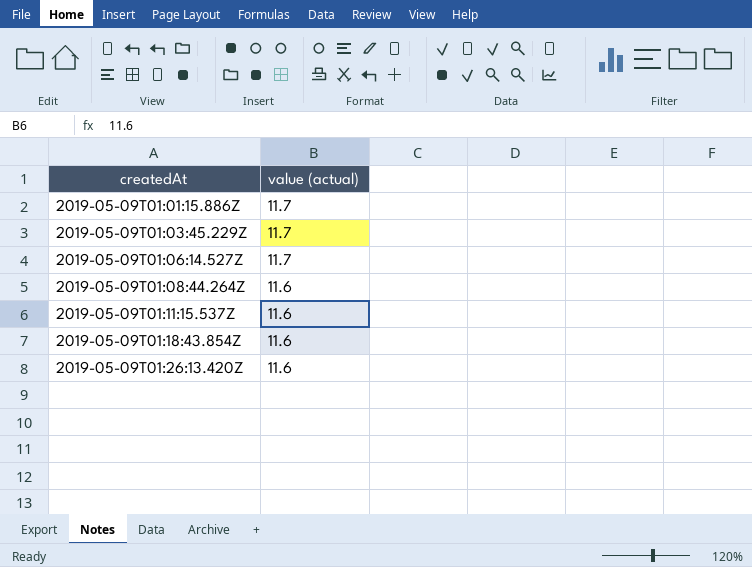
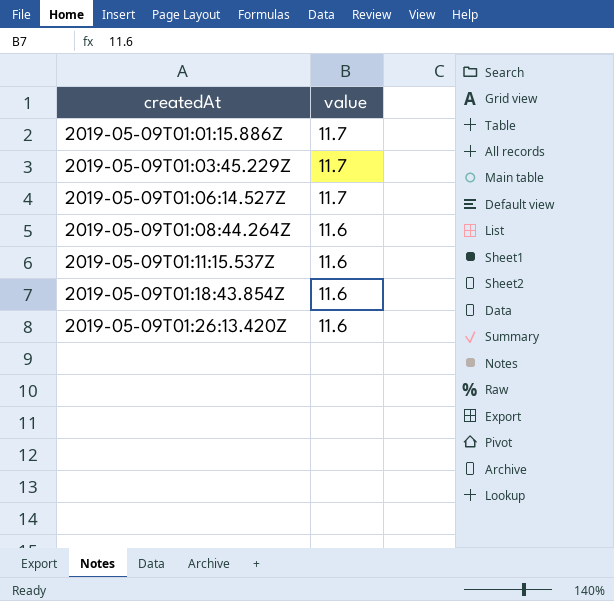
column name: value (actual) -> value

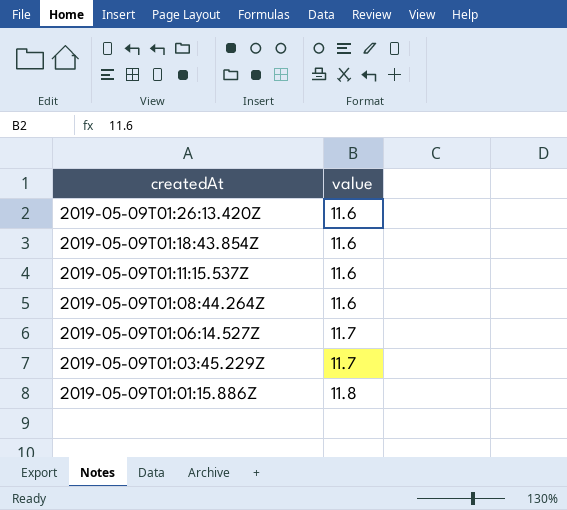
row order: createdAt ascending -> createdAt descending
2019-05-09T01:01:15.886Z | value: 11.7 -> 11.8

